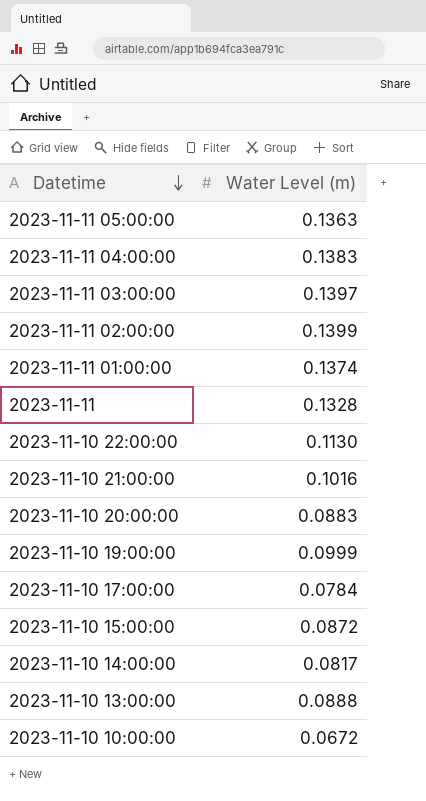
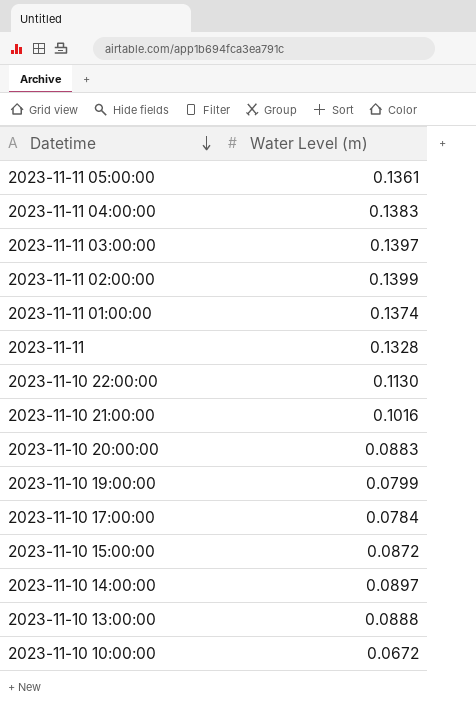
2023-11-11 05:00:00 | Water Level (m): 0.1363 -> 0.1361
2023-11-10 19:00:00 | Water Level (m): 0.0999 -> 0.0799
2023-11-10 14:00:00 | Water Level (m): 0.0817 -> 0.0897

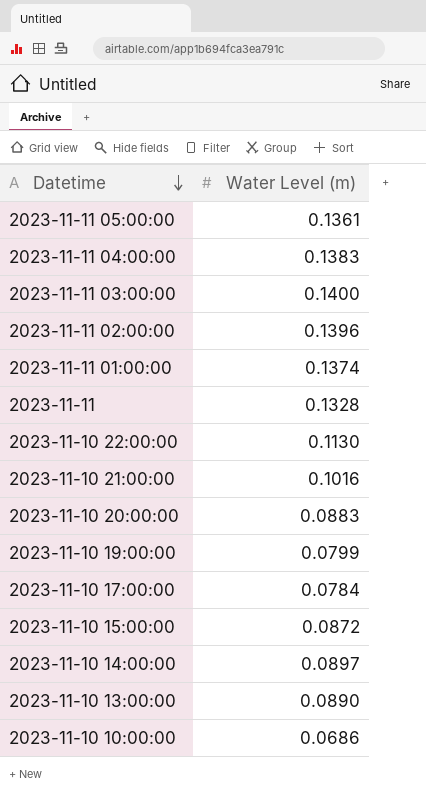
2023-11-11 03:00:00 | Water Level (m): 0.1397 -> 0.1400
2023-11-11 02:00:00 | Water Level (m): 0.1399 -> 0.1396
2023-11-10 13:00:00 | Water Level (m): 0.0888 -> 0.0890
2023-11-10 10:00:00 | Water Level (m): 0.0672 -> 0.0686

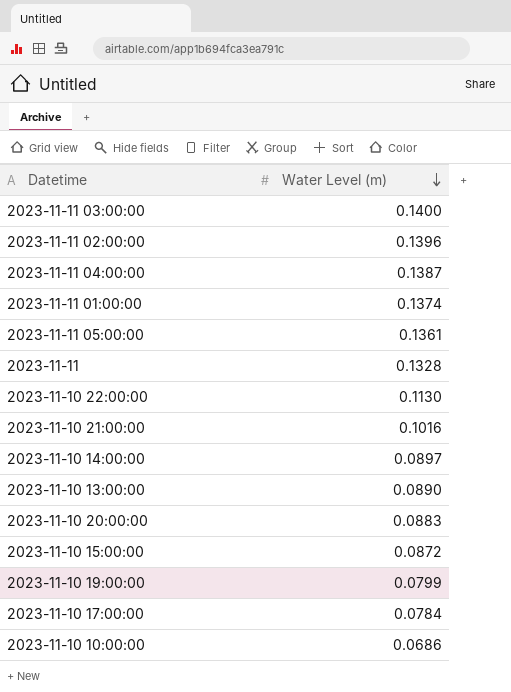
row order: Datetime descending -> Water Level (m) descending
2023-11-11 04:00:00 | Water Level (m): 0.1383 -> 0.1387

